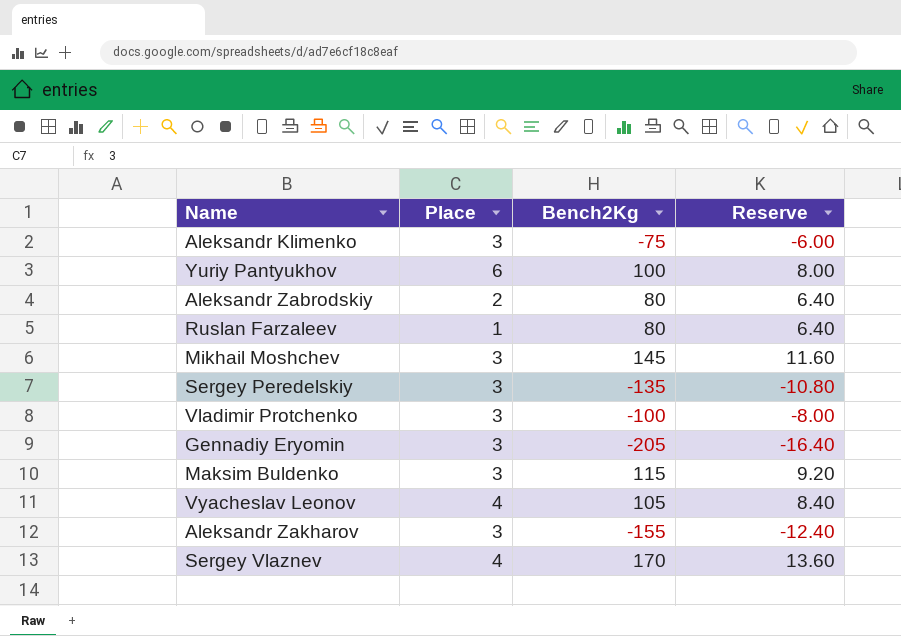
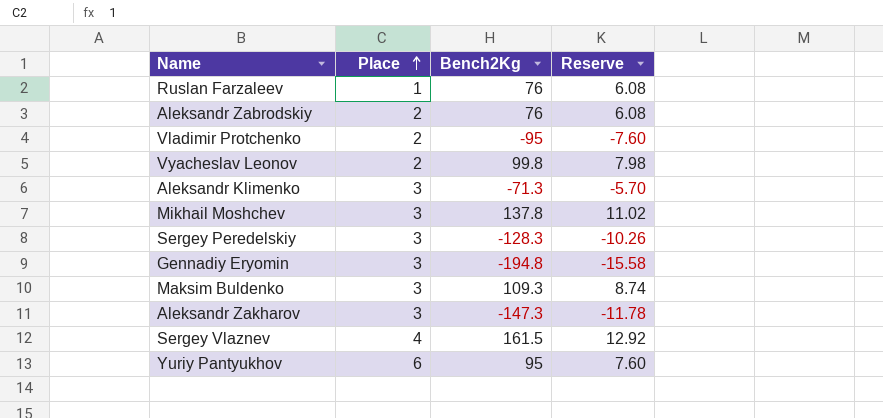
row order: none -> Place ascending
Ruslan Farzaleev | Bench2Kg: 80 -> 76
Ruslan Farzaleev | Reserve: 6.40 -> 6.08
Aleksandr Zabrodskiy | Bench2Kg: 80 -> 76
Aleksandr Zabrodskiy | Reserve: 6.40 -> 6.08
Vladimir Protchenko | Place: 3 -> 2
Vladimir Protchenko | Bench2Kg: -100 -> -95
Vladimir Protchenko | Reserve: -8.00 -> -7.60
Vyacheslav Leonov | Place: 4 -> 2
Vyacheslav Leonov | Bench2Kg: 105 -> 99.8
Vyacheslav Leonov | Reserve: 8.40 -> 7.98
Aleksandr Klimenko | Bench2Kg: -75 -> -71.3
Aleksandr Klimenko | Reserve: -6.00 -> -5.70
Mikhail Moshchev | Bench2Kg: 145 -> 137.8
Mikhail Moshchev | Reserve: 11.60 -> 11.02
Sergey Peredelskiy | Bench2Kg: -135 -> -128.3
Sergey Peredelskiy | Reserve: -10.80 -> -10.26
Gennadiy Eryomin | Bench2Kg: -205 -> -194.8
Gennadiy Eryomin | Reserve: -16.40 -> -15.58
Maksim Buldenko | Bench2Kg: 115 -> 109.3
Maksim Buldenko | Reserve: 9.20 -> 8.74
Aleksandr Zakharov | Bench2Kg: -155 -> -147.3
Aleksandr Zakharov | Reserve: -12.40 -> -11.78
Sergey Vlaznev | Bench2Kg: 170 -> 161.5
Sergey Vlaznev | Reserve: 13.60 -> 12.92
Yuriy Pantyukhov | Bench2Kg: 100 -> 95
Yuriy Pantyukhov | Reserve: 8.00 -> 7.60

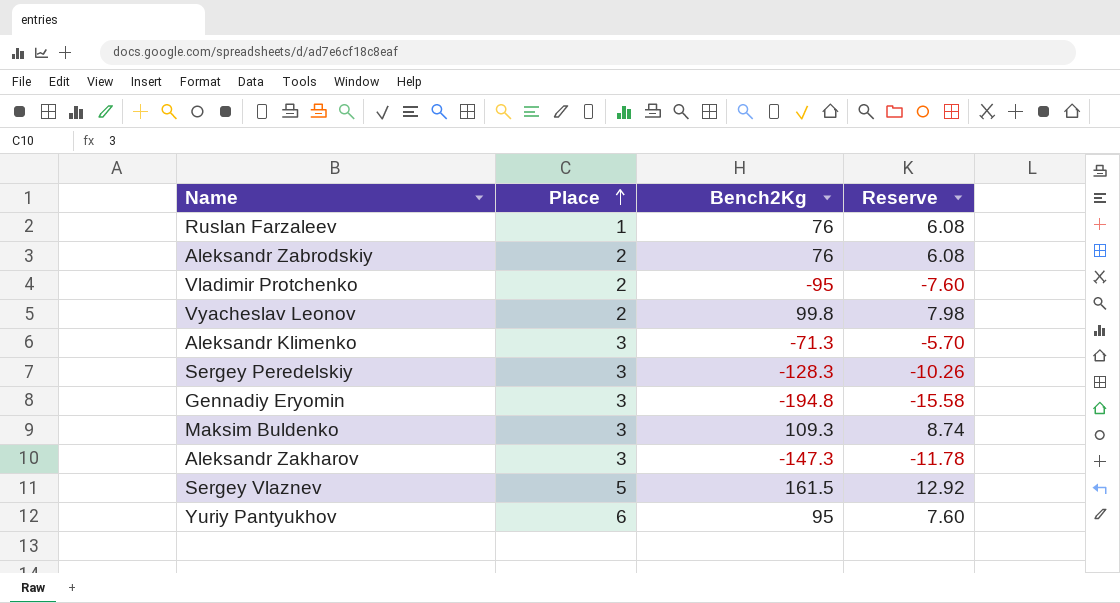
row Mikhail Moshchev: 3 | 137.8 | 11.02 -> none
Sergey Vlaznev | Place: 4 -> 5

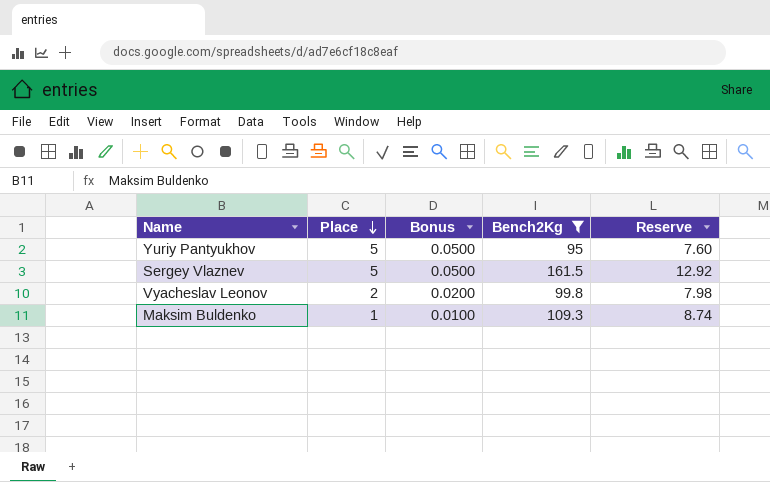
filter: none -> Bench2Kg >= 95
row order: Place ascending -> Place descending
column Bonus | formula: none -> [Place] * 0.01
Yuriy Pantyukhov | Place: 6 -> 5
Maksim Buldenko | Place: 3 -> 1

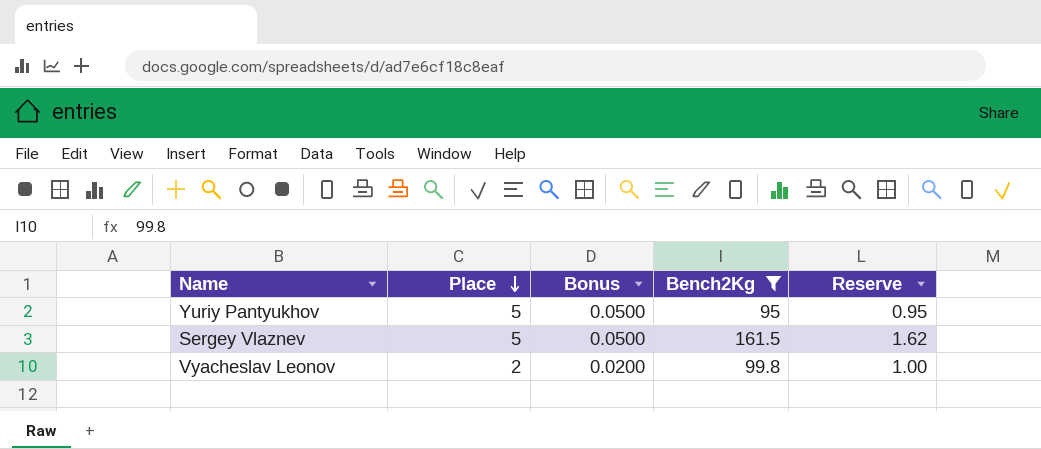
column Reserve | formula: [Bench2Kg] * 0.08 -> [Bench2Kg] * 0.01
row Maksim Buldenko: 1 | 0.0100 | 109.3 | 8.74 -> none

